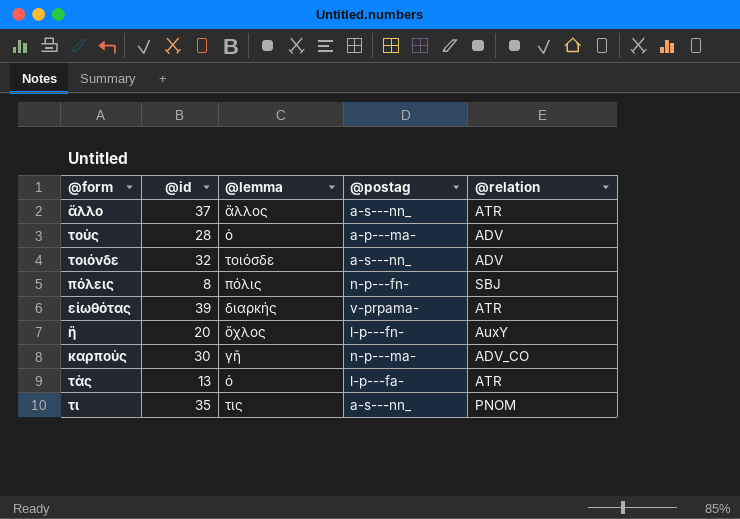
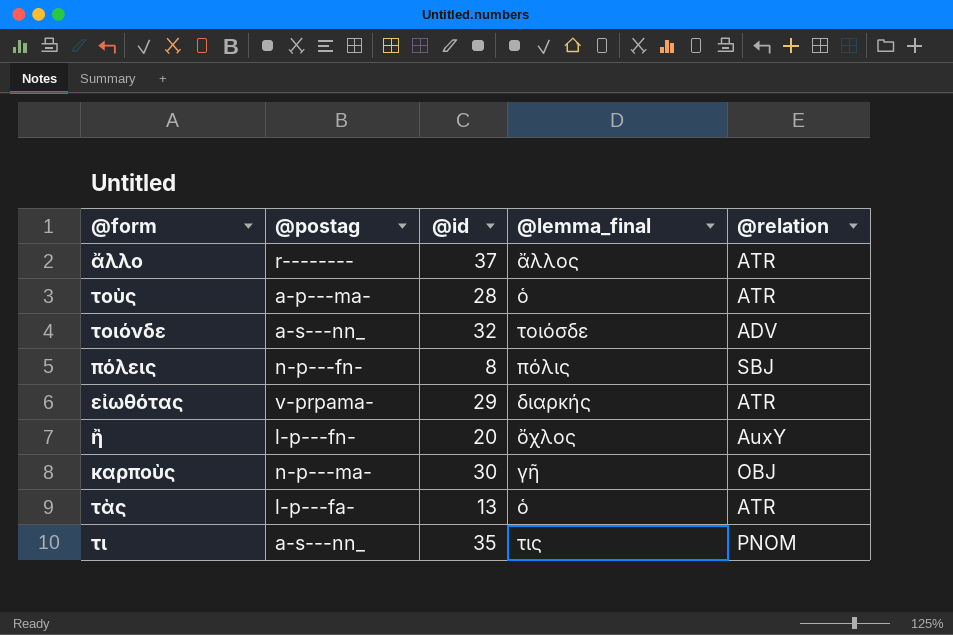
column @postag | position: 4 -> 2
column name: @lemma -> @lemma_final
ἄλλο | @postag: a-s---nn_ -> r--------
τοὺς | @relation: ADV -> ATR
εἰωθότας | @id: 39 -> 29
καρποὺς | @relation: ADV_CO -> OBJ

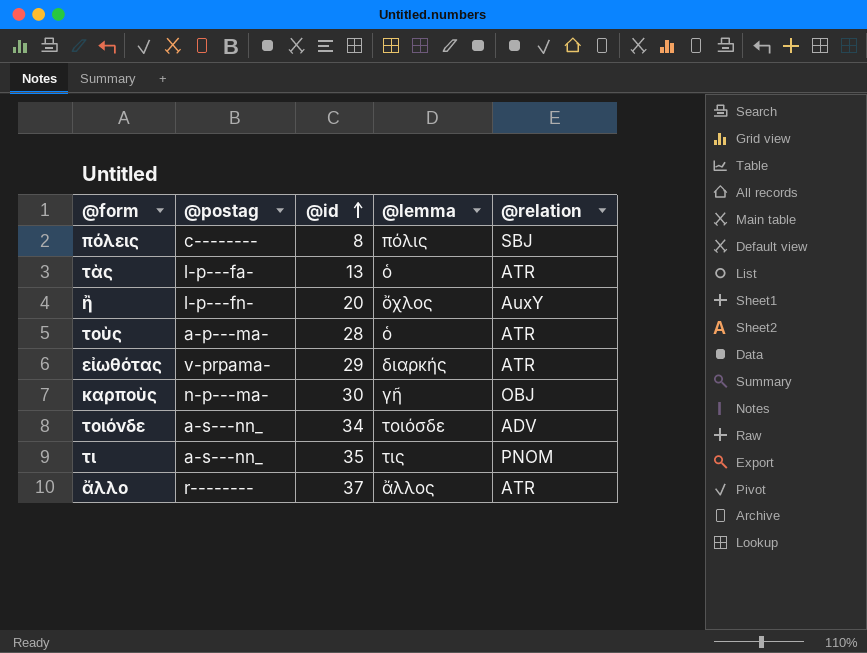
row order: none -> @id ascending
column name: @lemma_final -> @lemma
πόλεις | @postag: n-p---fn- -> c--------
τοιόνδε | @id: 32 -> 34

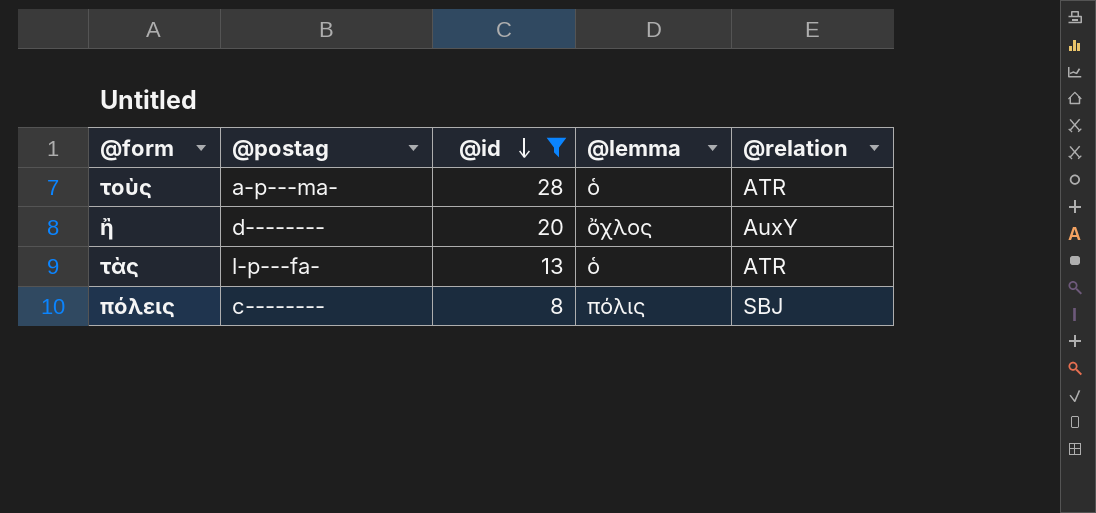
filter: none -> @id <= 28
row order: @id ascending -> @id descending
ἢ | @postag: l-p---fn- -> d--------

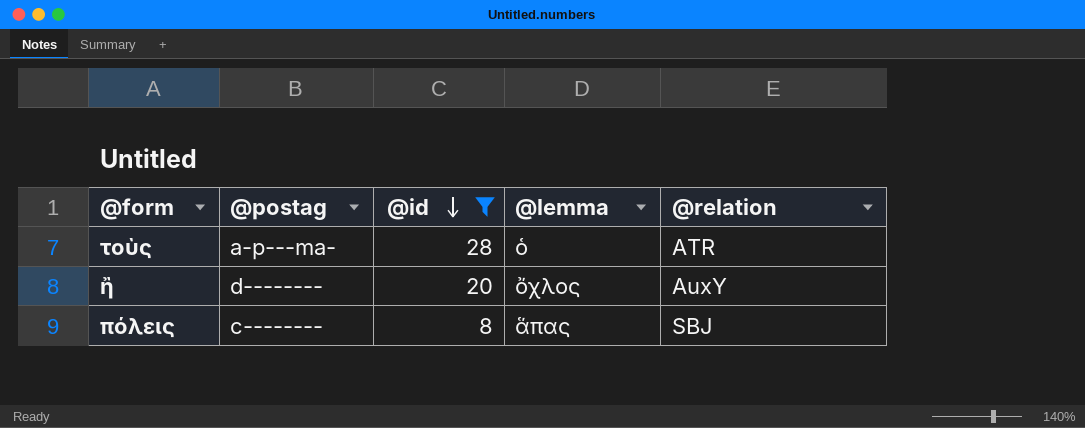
row τὰς: l-p---fa- | 13 | ὁ | ATR -> none
πόλεις | @lemma: πόλις -> ἅπας

